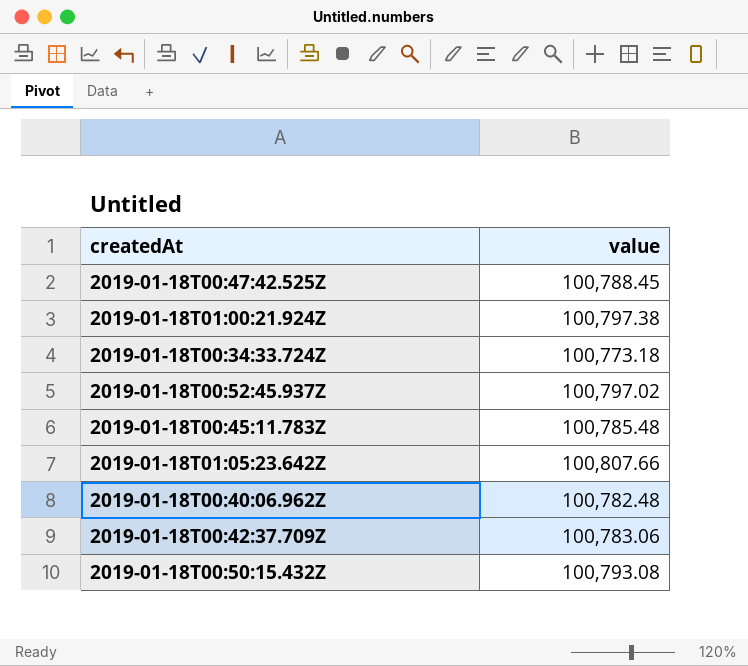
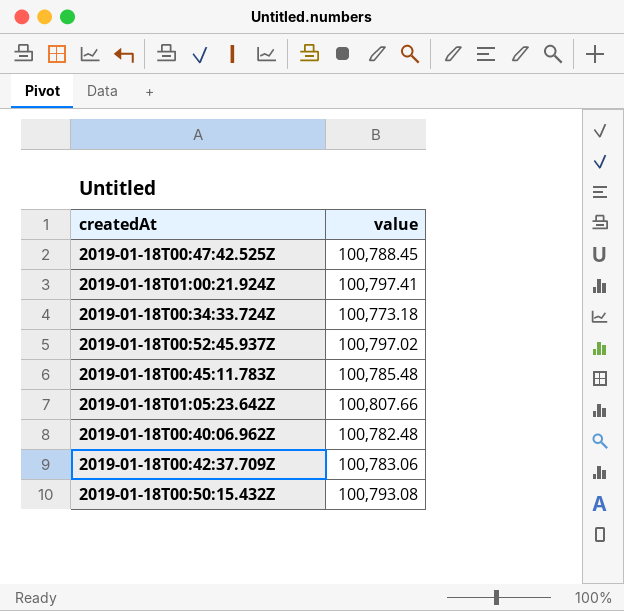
2019-01-18T01:00:21.924Z | value: 100,797.38 -> 100,797.41

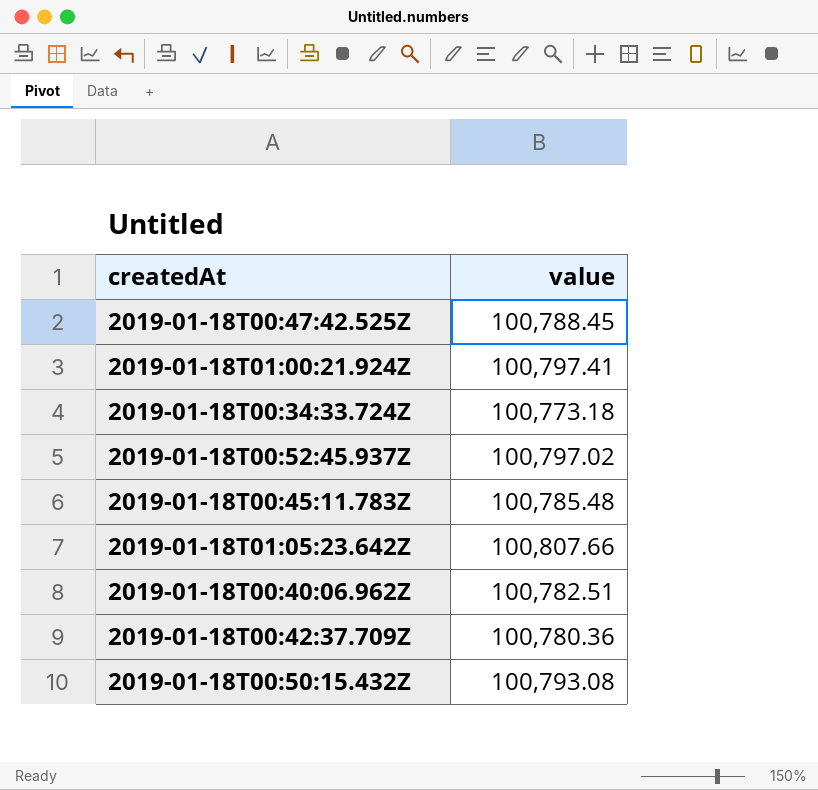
2019-01-18T00:40:06.962Z | value: 100,782.48 -> 100,782.51
2019-01-18T00:42:37.709Z | value: 100,783.06 -> 100,780.36

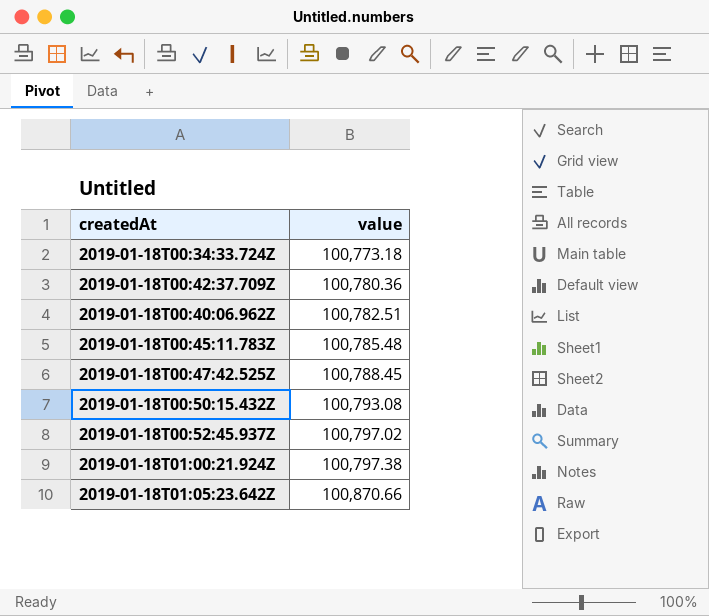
row order: none -> value ascending
2019-01-18T01:00:21.924Z | value: 100,797.41 -> 100,797.38
2019-01-18T01:05:23.642Z | value: 100,807.66 -> 100,870.66

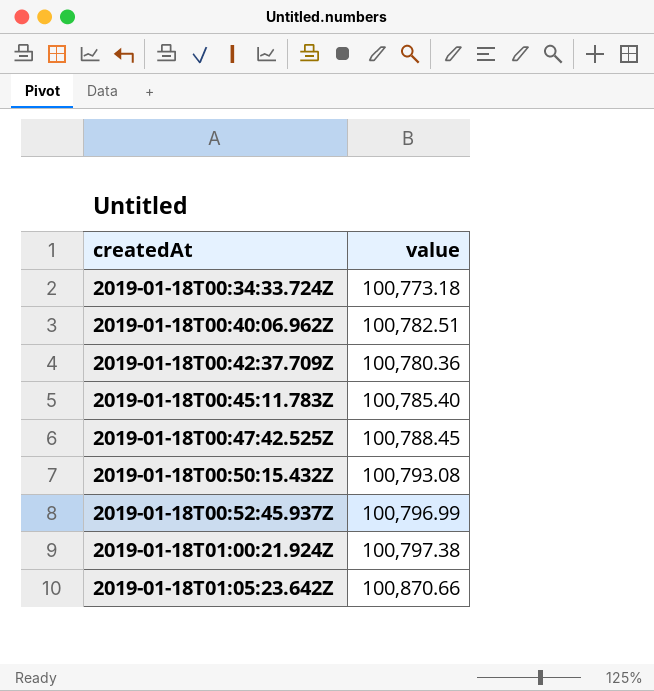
row order: value ascending -> createdAt ascending
2019-01-18T00:45:11.783Z | value: 100,785.48 -> 100,785.40
2019-01-18T00:52:45.937Z | value: 100,797.02 -> 100,796.99

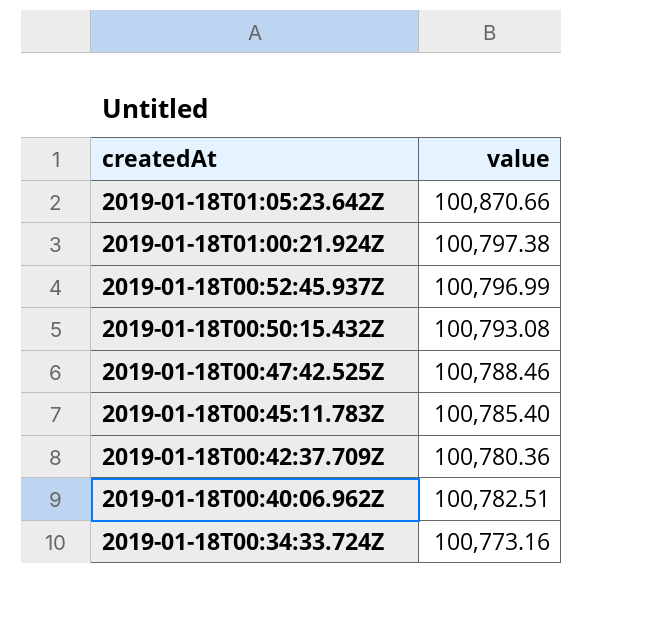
row order: createdAt ascending -> createdAt descending
2019-01-18T00:47:42.525Z | value: 100,788.45 -> 100,788.46
2019-01-18T00:34:33.724Z | value: 100,773.18 -> 100,773.16

